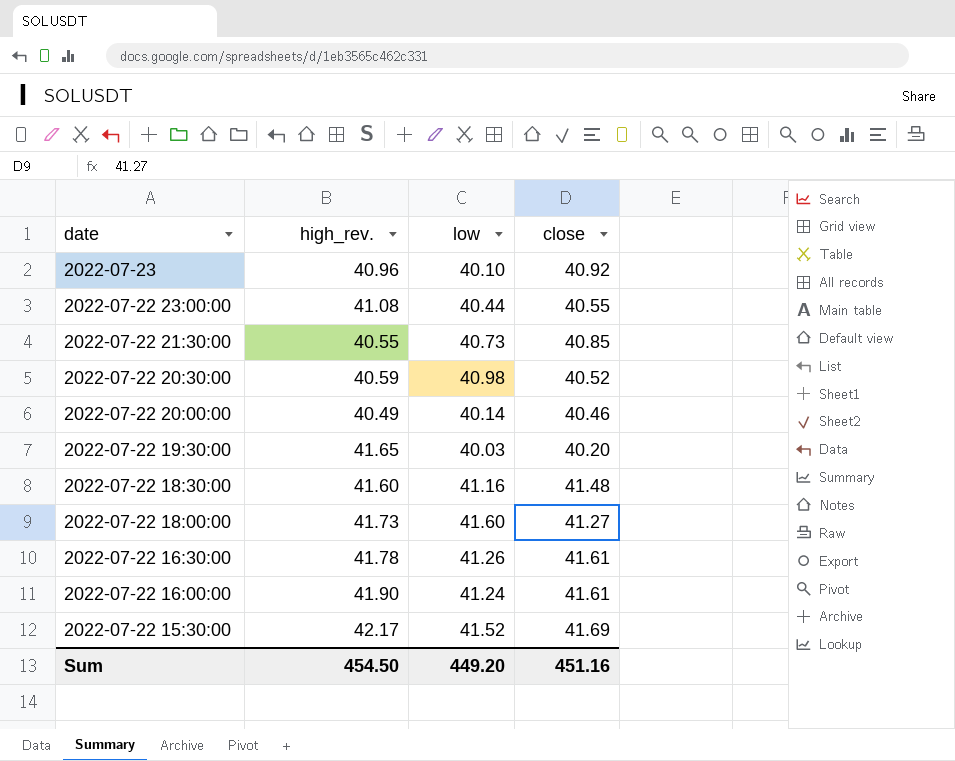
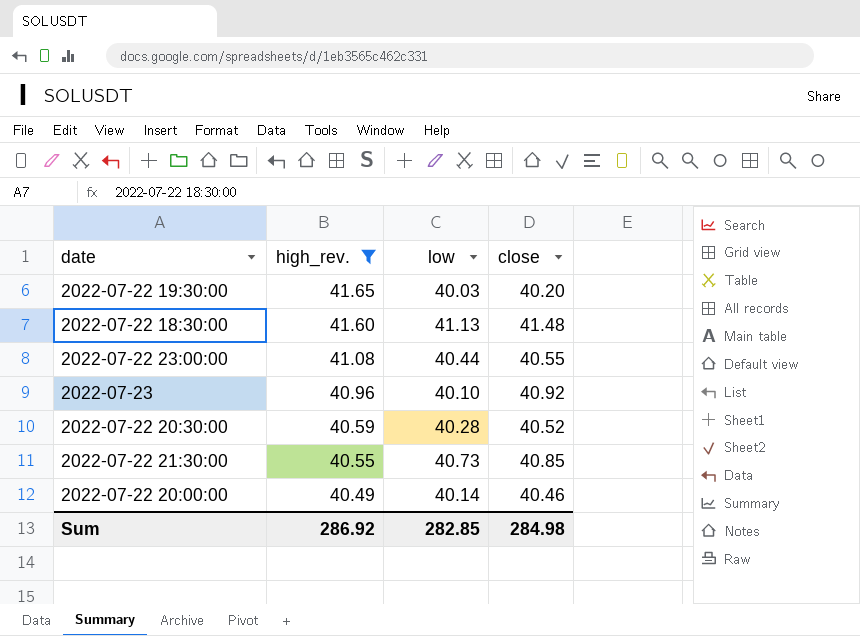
filter: none -> high_rev. <= 41.65
row order: date descending -> high_rev. descending
2022-07-22 18:30:00 | low: 41.16 -> 41.13
2022-07-22 20:30:00 | low: 40.98 -> 40.28
Sum | high_rev.: 454.50 -> 286.92
Sum | low: 449.20 -> 282.85
Sum | close: 451.16 -> 284.98

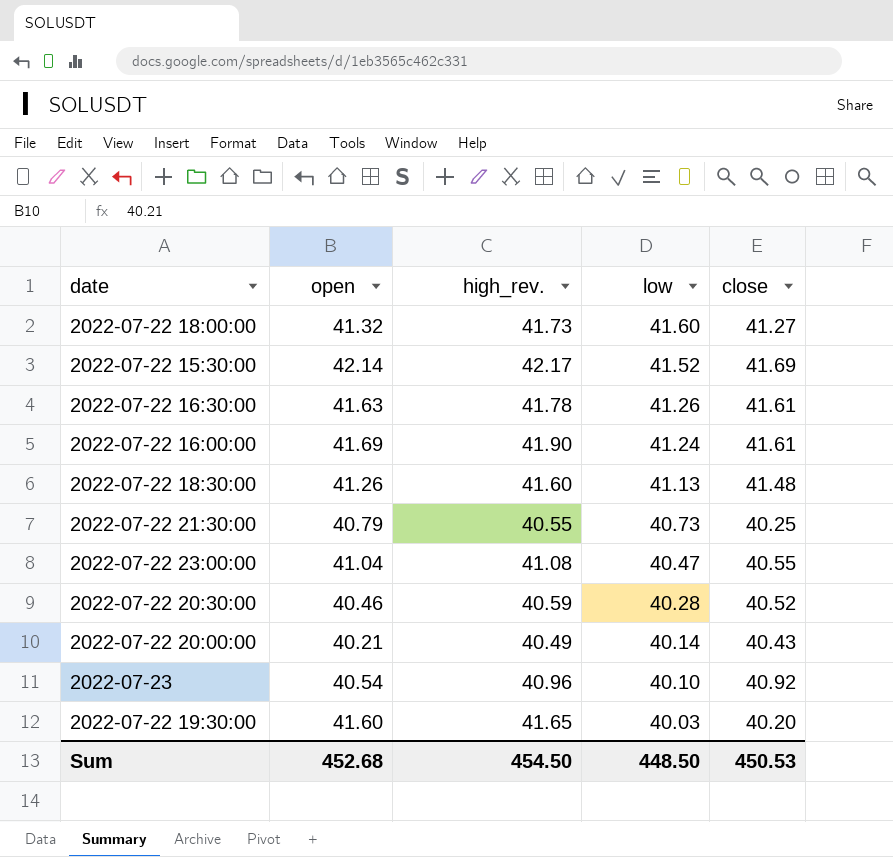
filter: high_rev. <= 41.65 -> none
row order: high_rev. descending -> low descending
column open | position: none -> 2
2022-07-22 21:30:00 | close: 40.85 -> 40.25
2022-07-22 23:00:00 | low: 40.44 -> 40.47
2022-07-22 20:00:00 | close: 40.46 -> 40.43
Sum | high_rev.: 286.92 -> 454.50
Sum | low: 282.85 -> 448.50
Sum | close: 284.98 -> 450.53

